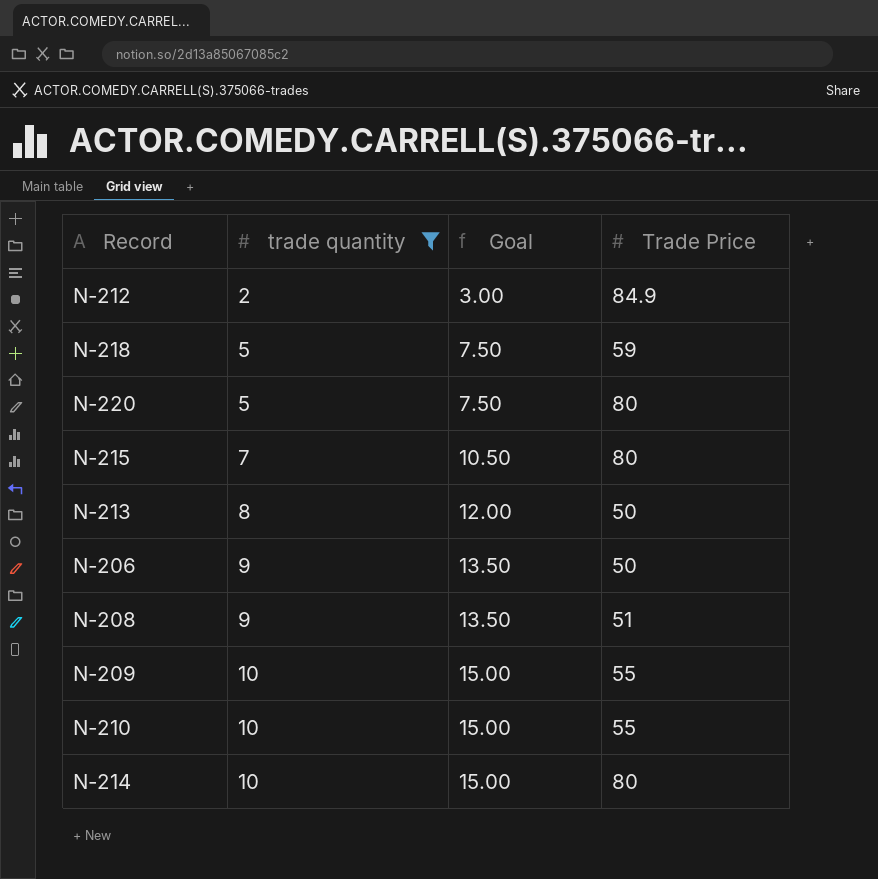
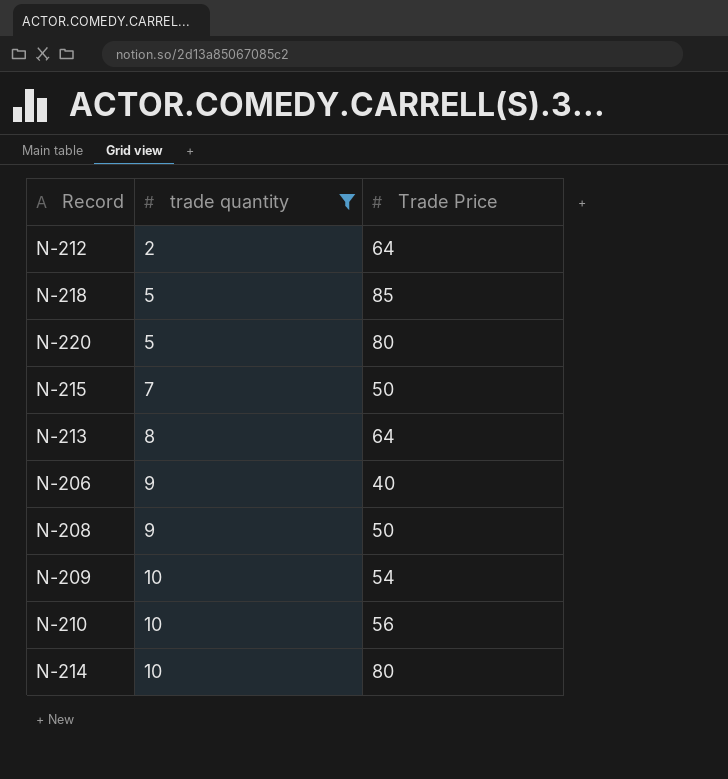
column Goal | formula: [trade quantity] * 1.5 -> none
N-212 | Trade Price: 84.9 -> 64
N-218 | Trade Price: 59 -> 85
N-215 | Trade Price: 80 -> 50
N-213 | Trade Price: 50 -> 64
N-206 | Trade Price: 50 -> 40
N-208 | Trade Price: 51 -> 50
N-209 | Trade Price: 55 -> 54
N-210 | Trade Price: 55 -> 56

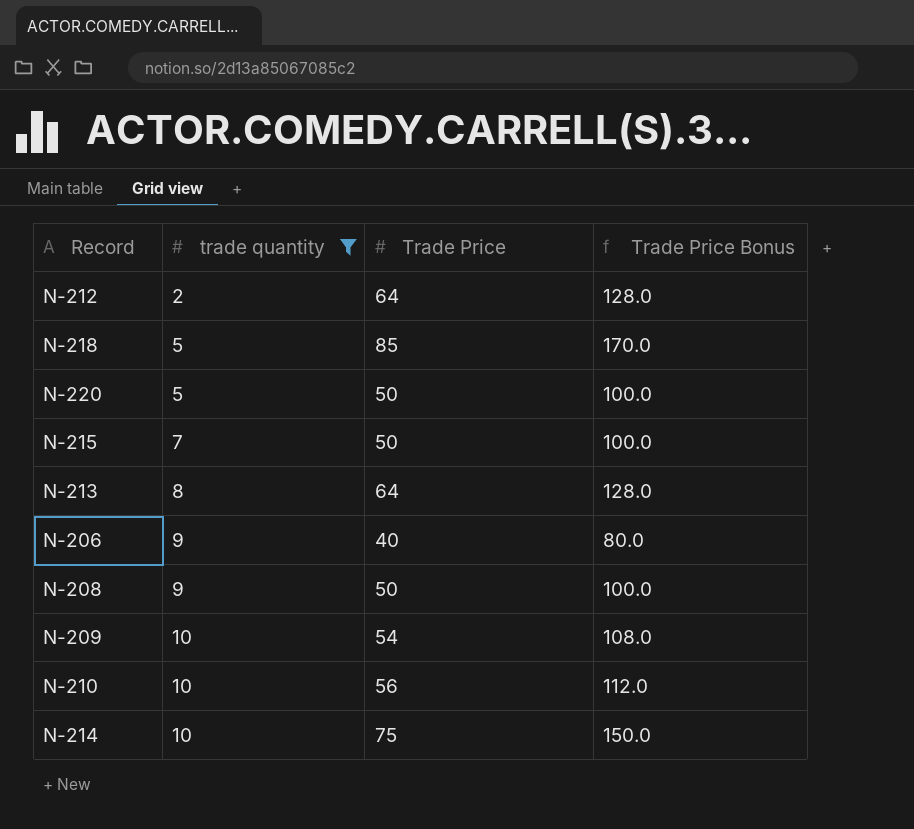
column Trade Price Bonus | formula: none -> [Trade Price] * 2
N-220 | Trade Price: 80 -> 50
N-214 | Trade Price: 80 -> 75

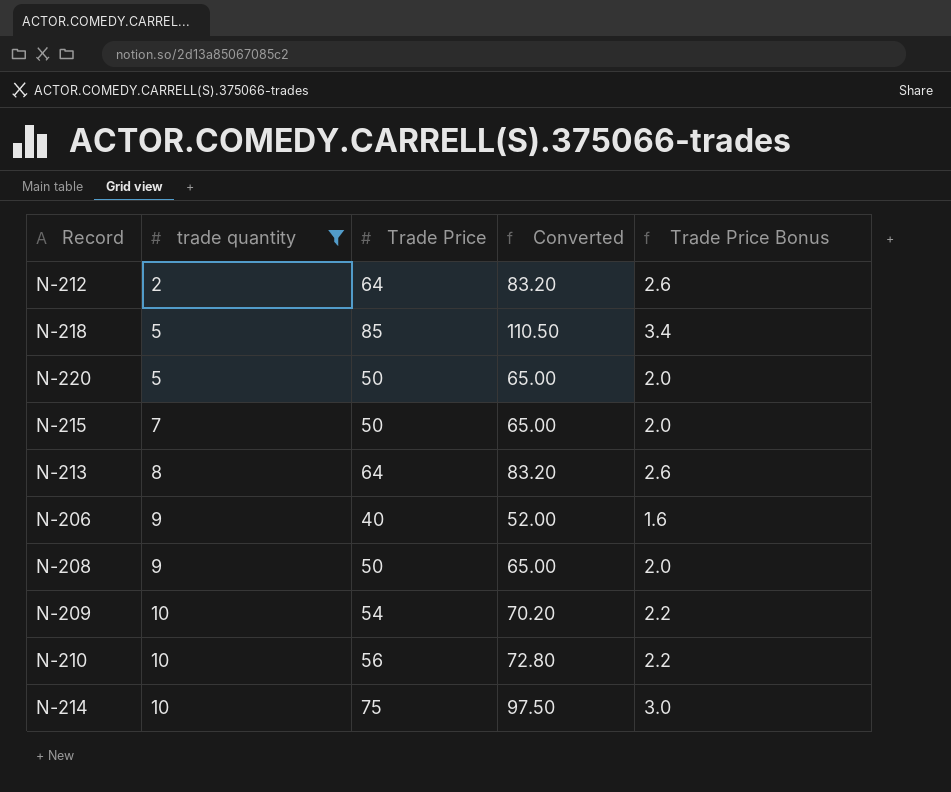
column Converted | formula: none -> [Trade Price] * 1.3
column Trade Price Bonus | formula: [Trade Price] * 2 -> [Trade Price] * 0.04

